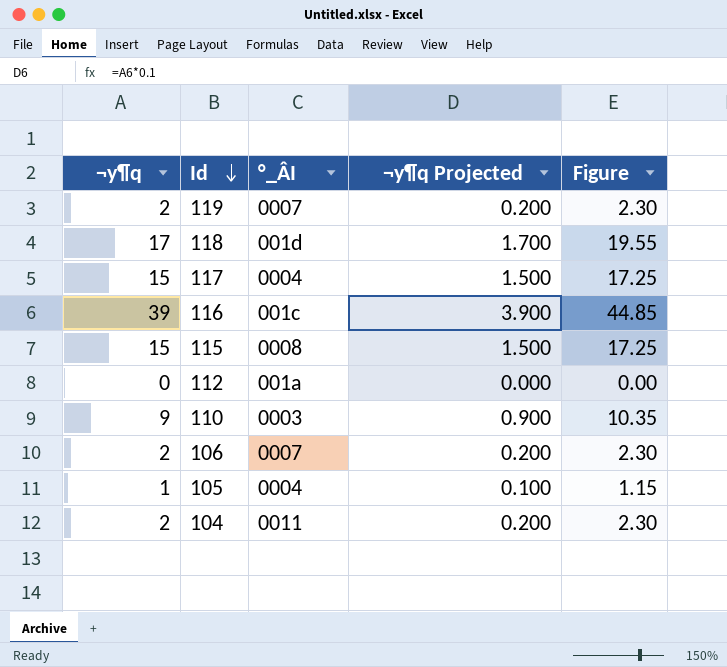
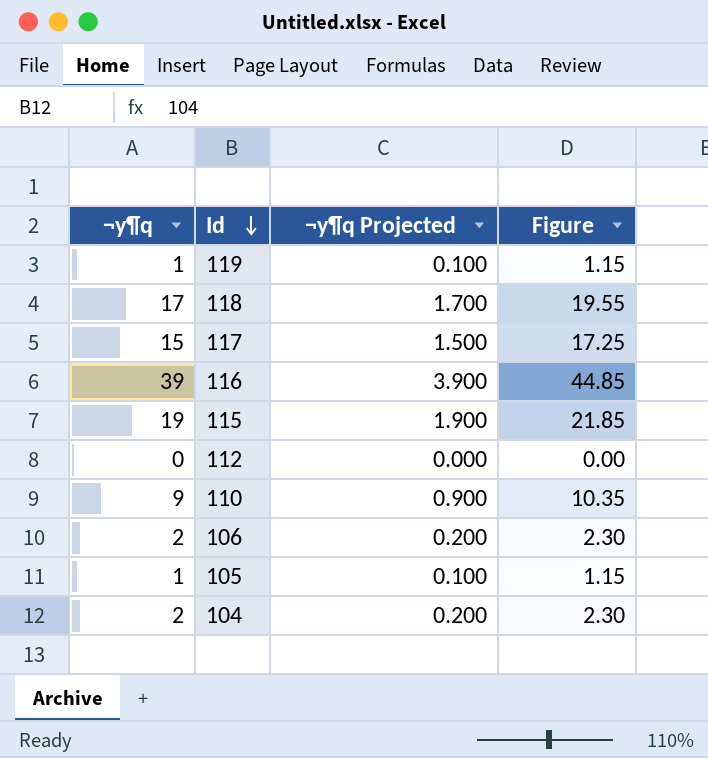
column °_ÂI | position: 3 -> none
119 | ¬y¶q: 2 -> 1
119 | ¬y¶q Projected: 0.200 -> 0.100
119 | Figure: 2.30 -> 1.15
115 | ¬y¶q: 15 -> 19
115 | ¬y¶q Projected: 1.500 -> 1.900
115 | Figure: 17.25 -> 21.85

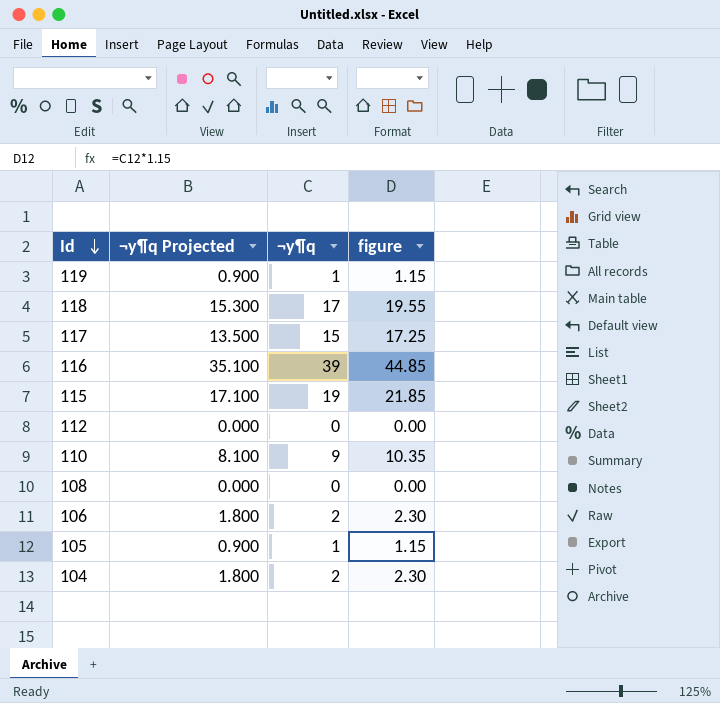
column ¬y¶q Projected | formula: [¬y¶q] * 0.1 -> [¬y¶q] * 0.9
column ¬y¶q | position: 1 -> 3
column name: Figure -> figure
row 108: none -> 0.000 | 0 | 0.00

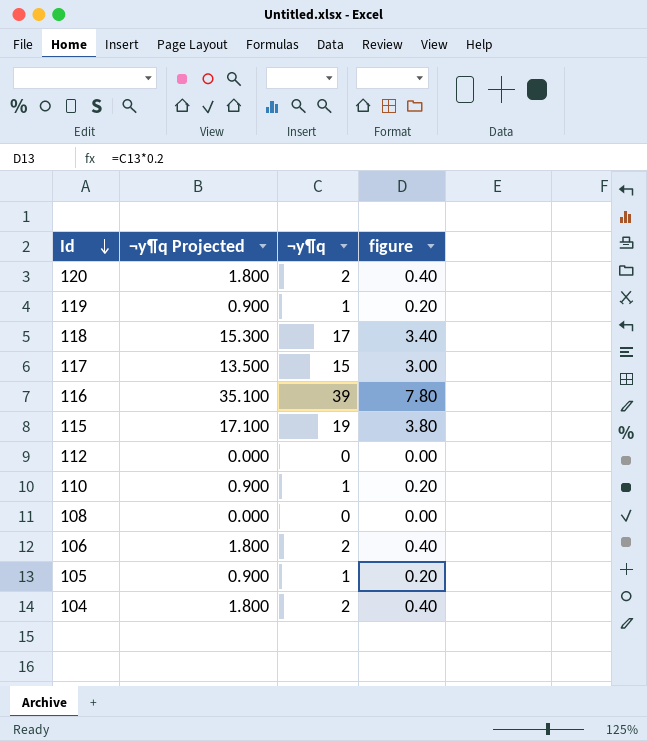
column figure | formula: [¬y¶q] * 1.15 -> [¬y¶q] * 0.2
row 120: none -> 1.800 | 2 | 0.40
110 | ¬y¶q Projected: 8.100 -> 0.900
110 | ¬y¶q: 9 -> 1

